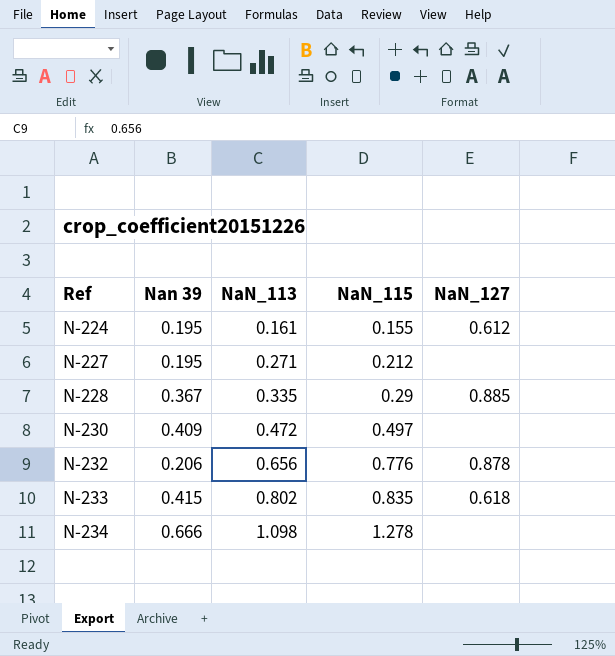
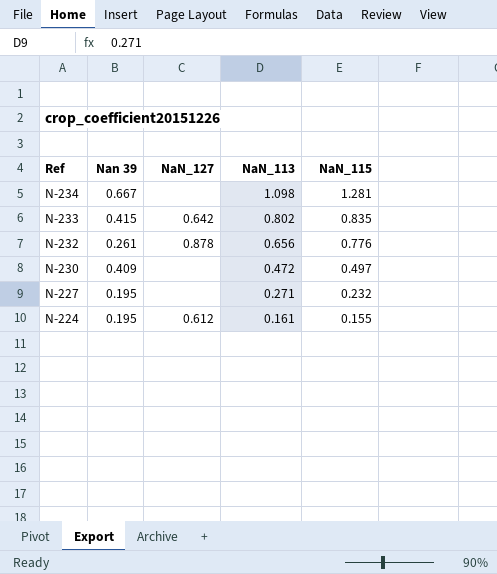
row order: Ref ascending -> Ref descending
column NaN_127 | position: 5 -> 3
row N-228: 0.367 | 0.335 | 0.29 | 0.885 -> none
N-234 | Nan 39: 0.666 -> 0.667
N-234 | NaN_115: 1.278 -> 1.281
N-233 | NaN_127: 0.618 -> 0.642
N-232 | Nan 39: 0.206 -> 0.261
N-227 | NaN_115: 0.212 -> 0.232

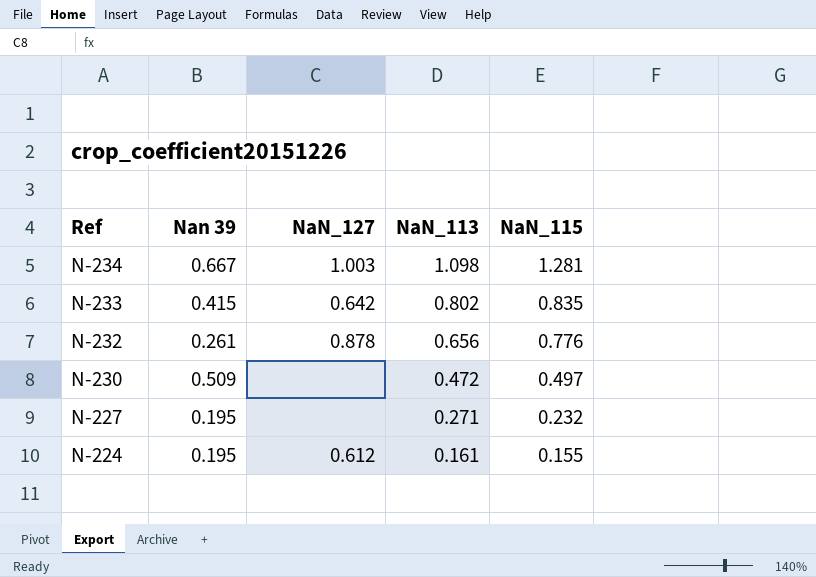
N-234 | NaN_127: none -> 1.003
N-230 | Nan 39: 0.409 -> 0.509

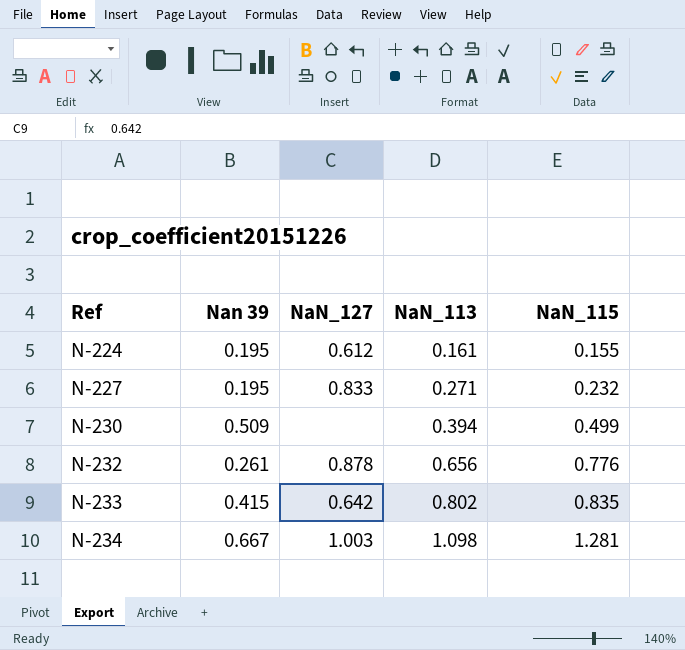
row order: Ref descending -> Ref ascending
N-227 | NaN_127: none -> 0.833
N-230 | NaN_113: 0.472 -> 0.394
N-230 | NaN_115: 0.497 -> 0.499

